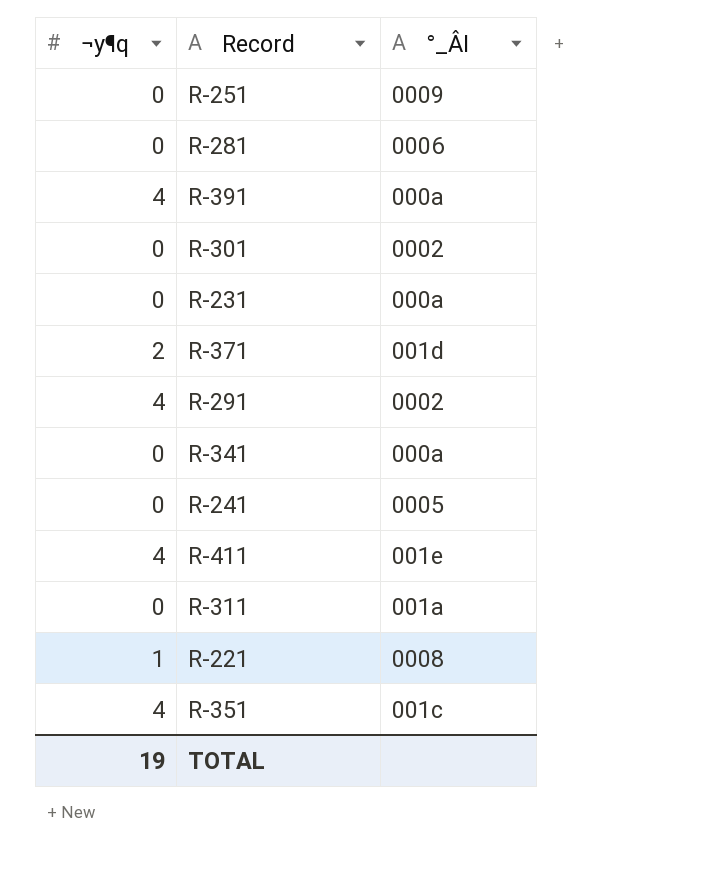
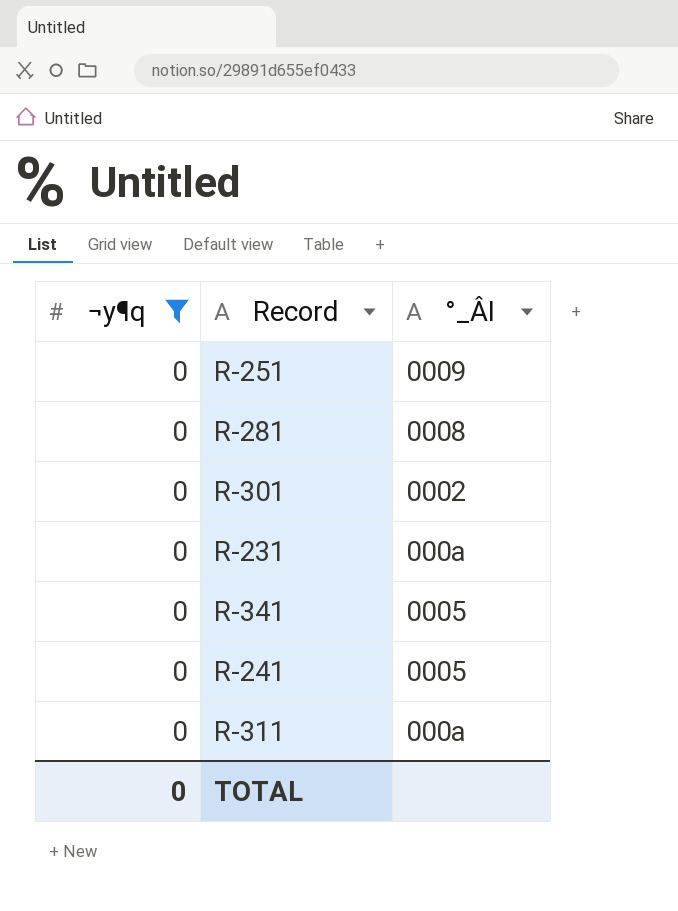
filter: none -> ¬y¶q = 0
R-281 | °_ÂI: 0006 -> 0008
R-341 | °_ÂI: 000a -> 0005
R-311 | °_ÂI: 001a -> 000a
TOTAL | ¬y¶q: 19 -> 0

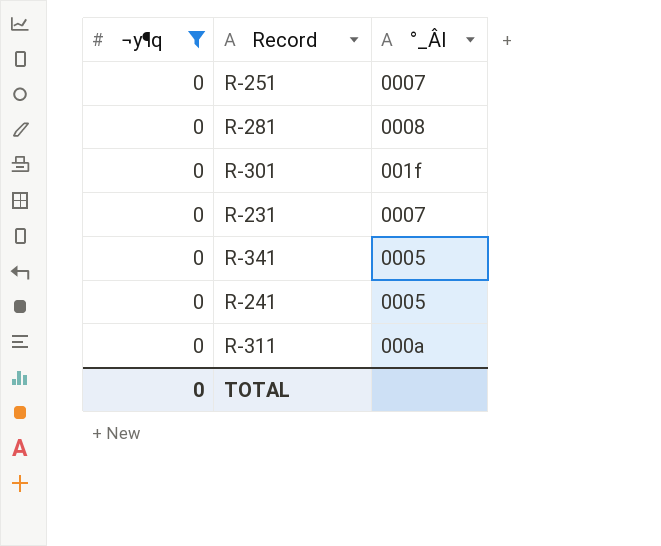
R-251 | °_ÂI: 0009 -> 0007
R-301 | °_ÂI: 0002 -> 001f
R-231 | °_ÂI: 000a -> 0007

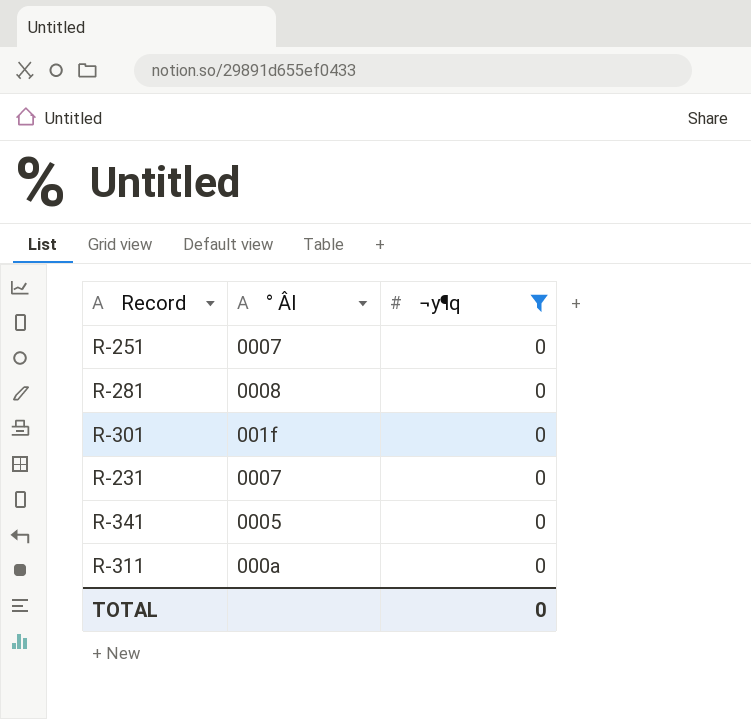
column name: °_ÂI -> ° ÂI
column ¬y¶q | position: 1 -> 3
row R-241: 0 | 0005 -> none

